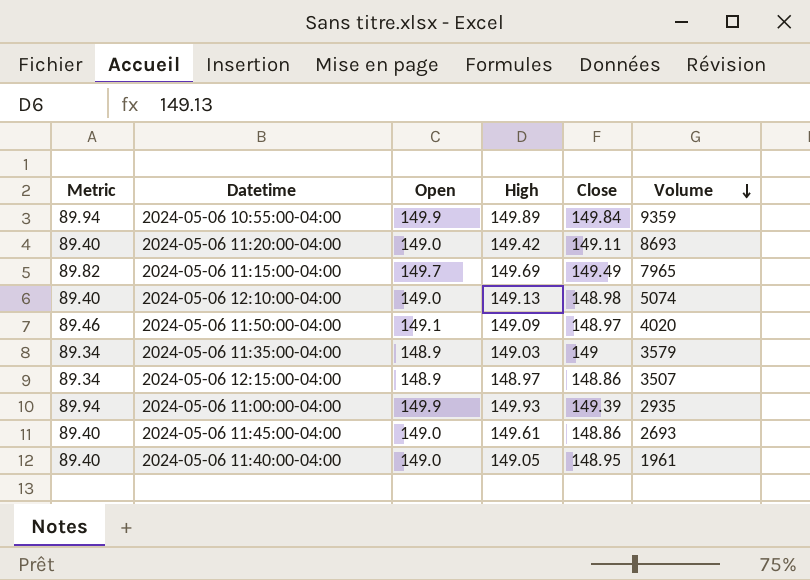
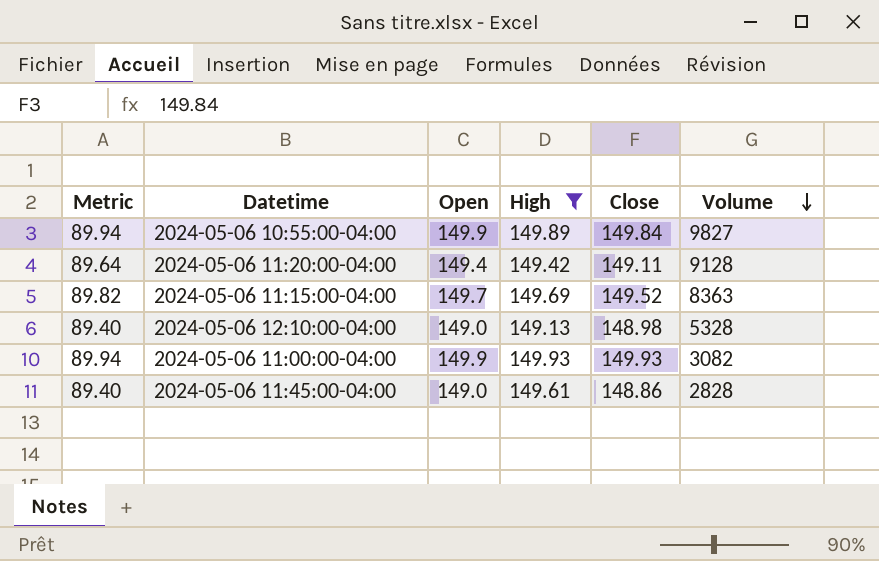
filter: none -> High >= 149.13
2024-05-06 10:55:00-04:00 | Volume: 9359 -> 9827
2024-05-06 11:20:00-04:00 | Metric: 89.40 -> 89.64
2024-05-06 11:20:00-04:00 | Open: 149.0 -> 149.4
2024-05-06 11:20:00-04:00 | Volume: 8693 -> 9128
2024-05-06 11:15:00-04:00 | Close: 149.49 -> 149.52
2024-05-06 11:15:00-04:00 | Volume: 7965 -> 8363
2024-05-06 12:10:00-04:00 | Volume: 5074 -> 5328
2024-05-06 11:00:00-04:00 | Close: 149.39 -> 149.93
2024-05-06 11:00:00-04:00 | Volume: 2935 -> 3082
2024-05-06 11:45:00-04:00 | Volume: 2693 -> 2828

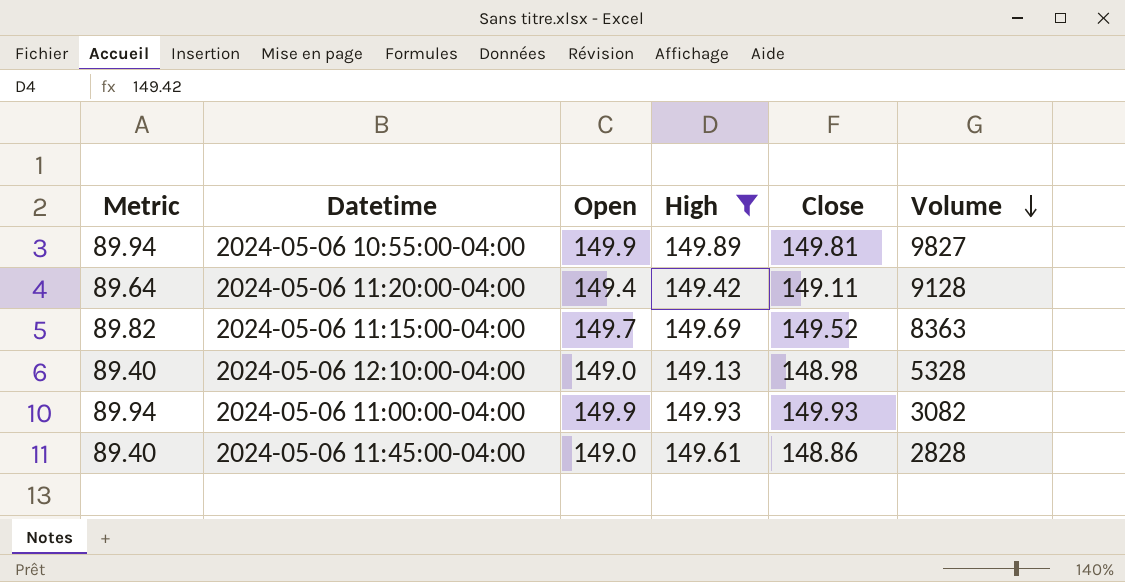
2024-05-06 10:55:00-04:00 | Close: 149.84 -> 149.81

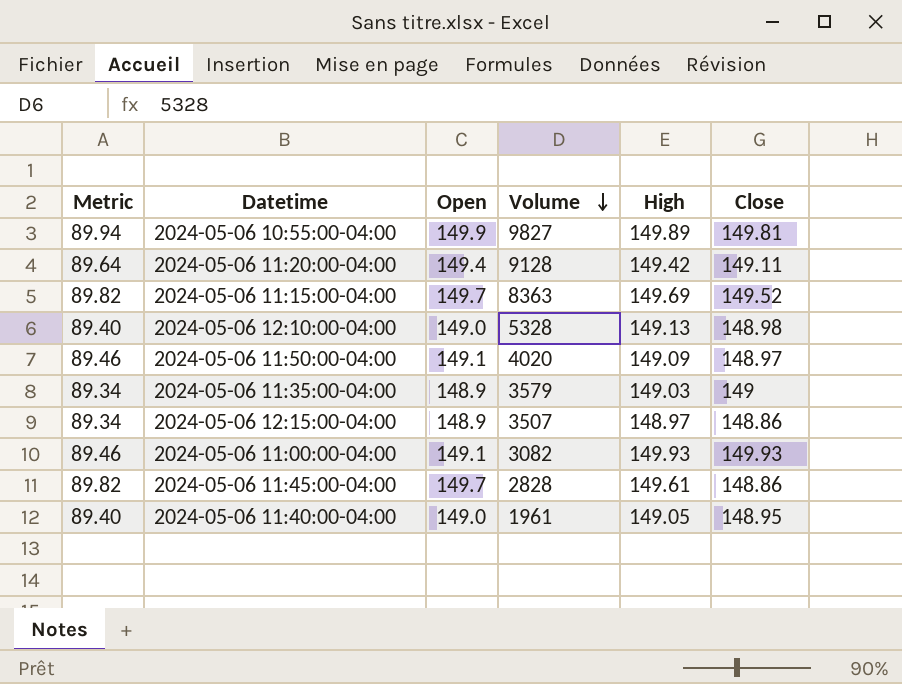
filter: High >= 149.13 -> none
column Volume | position: 6 -> 4
2024-05-06 11:00:00-04:00 | Metric: 89.94 -> 89.46
2024-05-06 11:00:00-04:00 | Open: 149.9 -> 149.1
2024-05-06 11:45:00-04:00 | Metric: 89.40 -> 89.82
2024-05-06 11:45:00-04:00 | Open: 149.0 -> 149.7

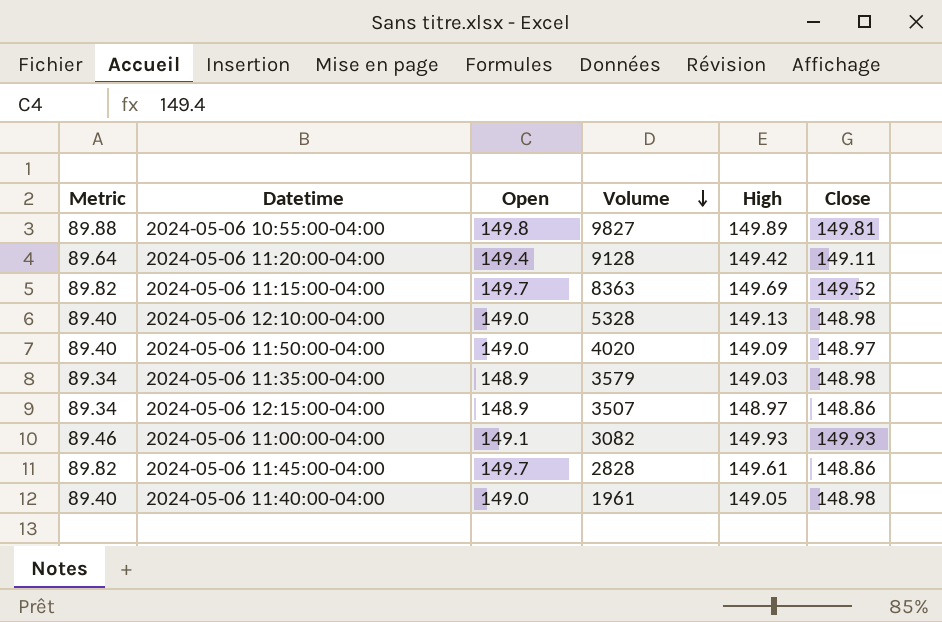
2024-05-06 10:55:00-04:00 | Metric: 89.94 -> 89.88
2024-05-06 10:55:00-04:00 | Open: 149.9 -> 149.8
2024-05-06 11:50:00-04:00 | Metric: 89.46 -> 89.40
2024-05-06 11:50:00-04:00 | Open: 149.1 -> 149.0
2024-05-06 11:35:00-04:00 | Close: 149 -> 148.98
2024-05-06 11:40:00-04:00 | Close: 148.95 -> 148.98

